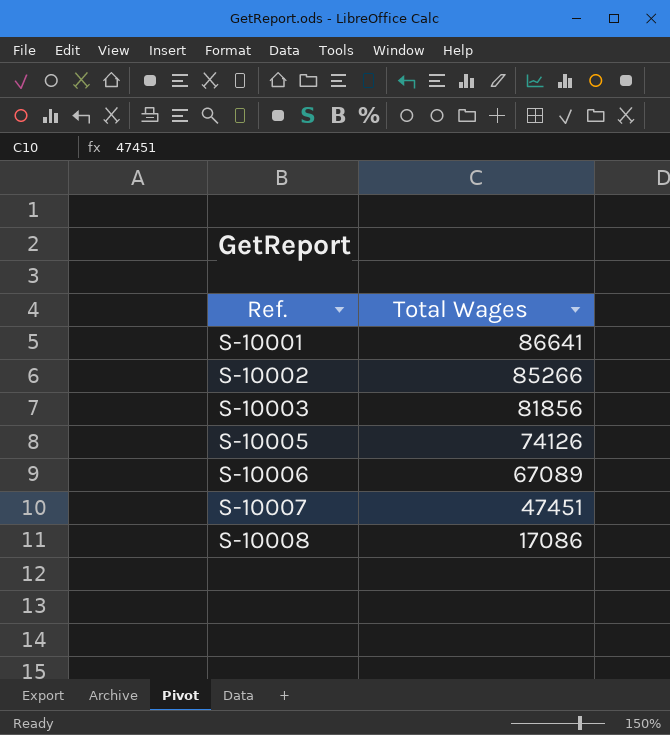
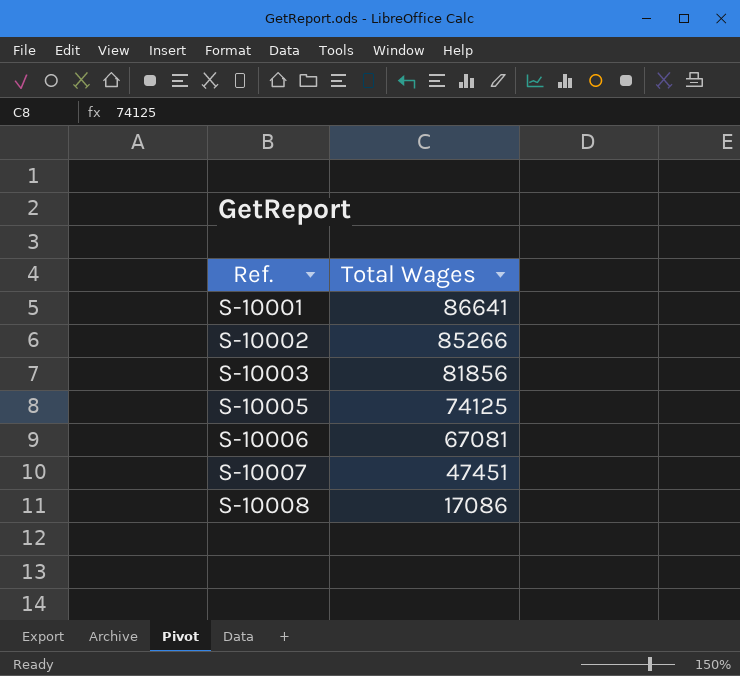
S-10005 | Total Wages: 74126 -> 74125
S-10006 | Total Wages: 67089 -> 67081

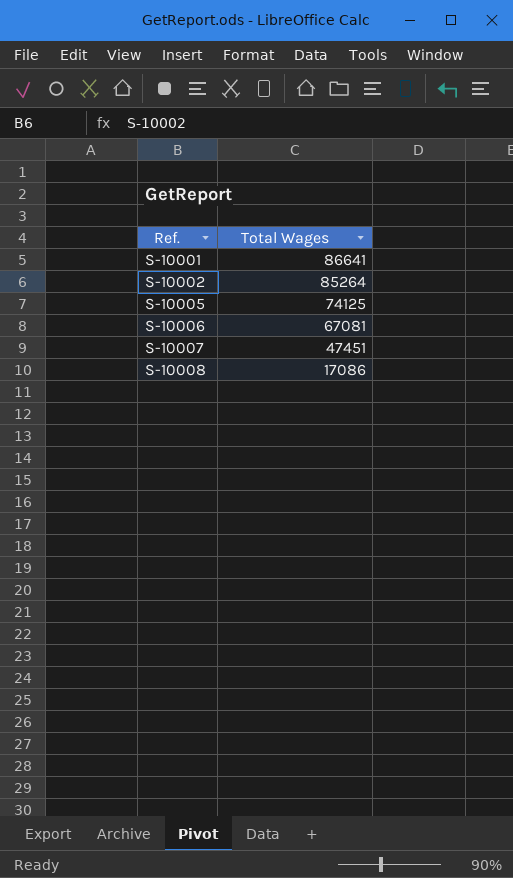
row S-10003: 81856 -> none
S-10002 | Total Wages: 85266 -> 85264

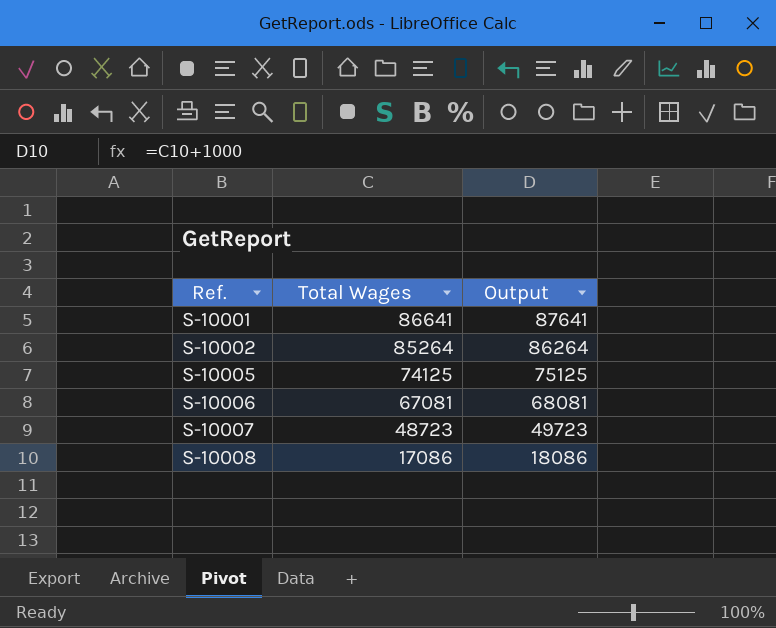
column Output | formula: none -> [Total Wages] + 1000
S-10007 | Total Wages: 47451 -> 48723

